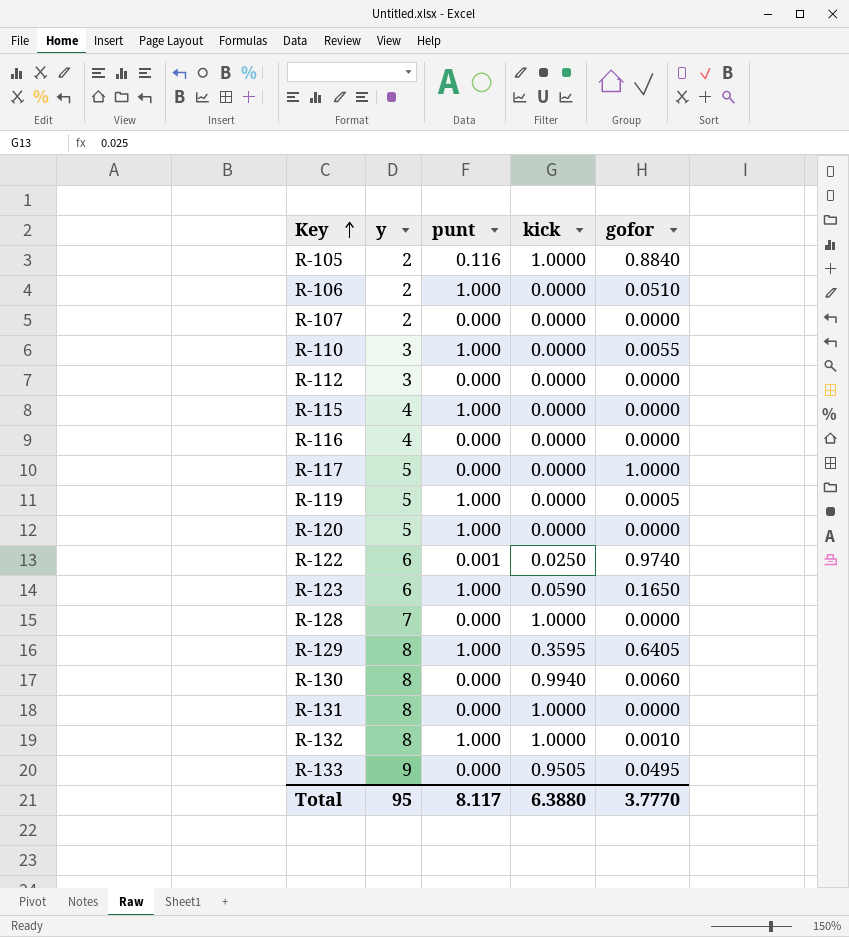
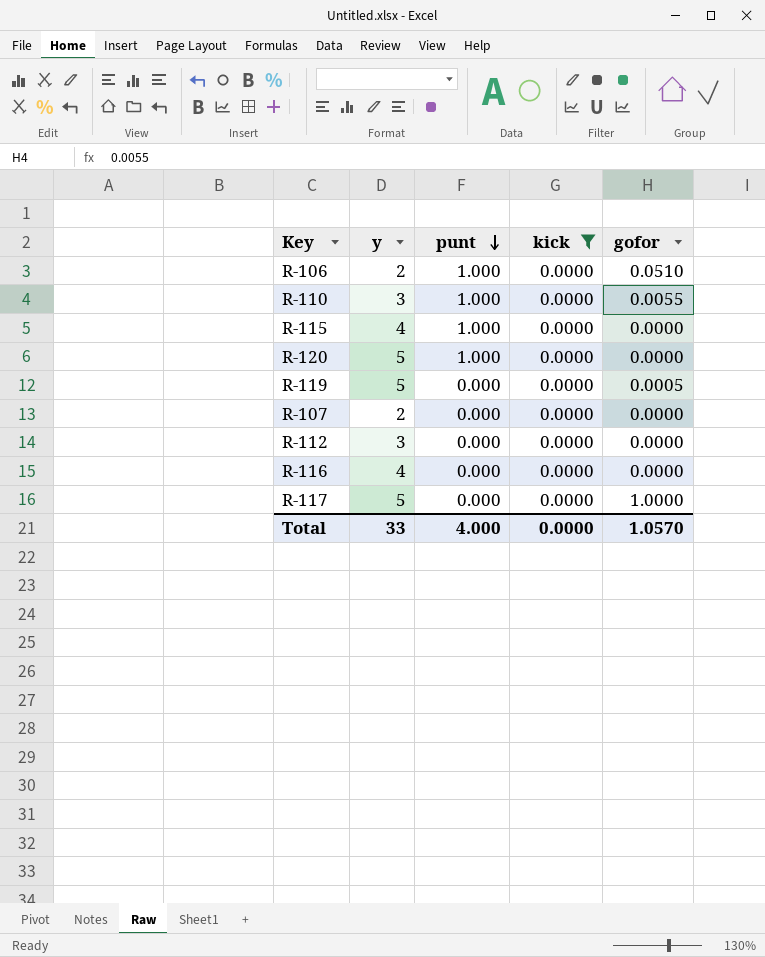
filter: none -> kick = 0.0000
row order: Key ascending -> punt descending
R-119 | punt: 1.000 -> 0.000
Total | y: 95 -> 33
Total | punt: 8.117 -> 4.000
Total | kick: 6.3880 -> 0.0000
Total | gofor: 3.7770 -> 1.0570

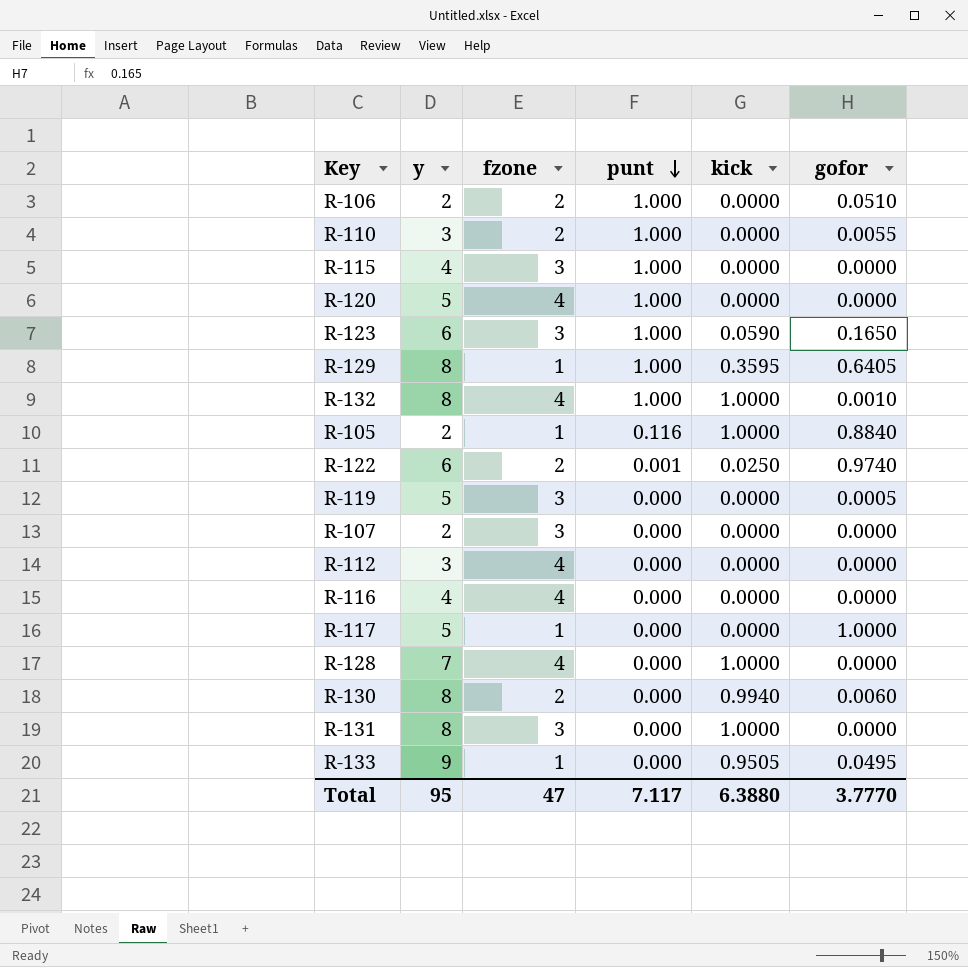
filter: kick = 0.0000 -> none
column fzone | position: none -> 3
Total | y: 33 -> 95
Total | punt: 4.000 -> 7.117
Total | kick: 0.0000 -> 6.3880
Total | gofor: 1.0570 -> 3.7770

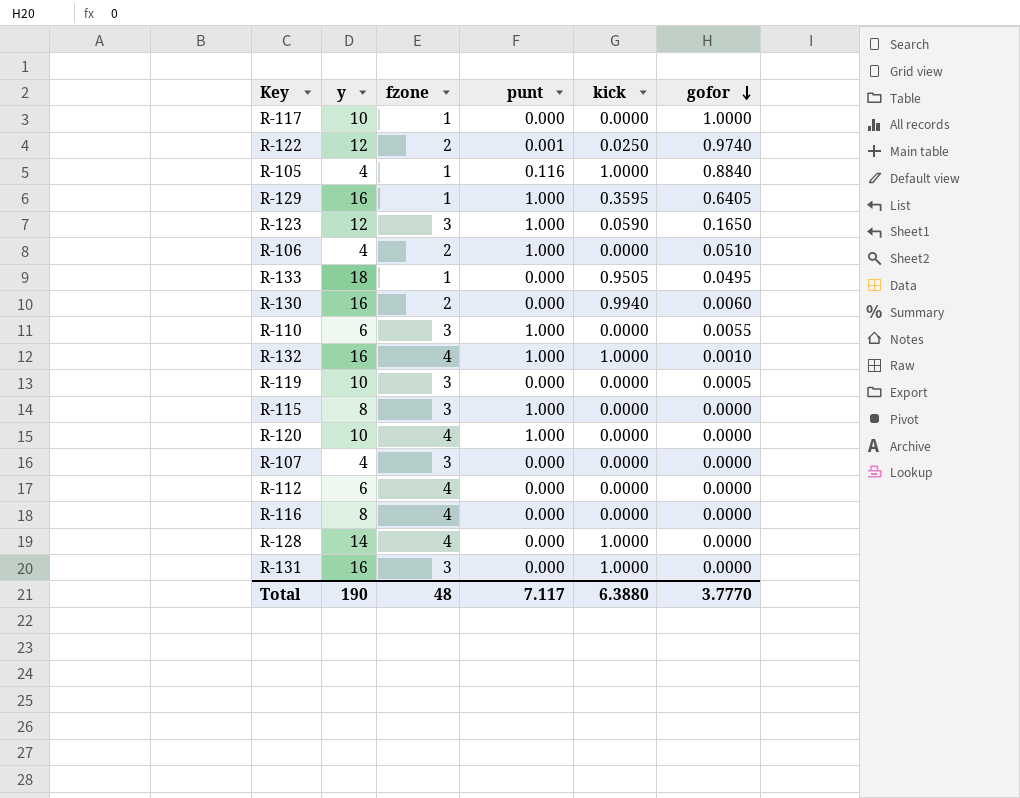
row order: punt descending -> gofor descending
R-117 | y: 5 -> 10
R-122 | y: 6 -> 12
R-105 | y: 2 -> 4
R-129 | y: 8 -> 16
R-123 | y: 6 -> 12
R-106 | y: 2 -> 4
R-133 | y: 9 -> 18
R-130 | y: 8 -> 16
R-110 | y: 3 -> 6
R-110 | fzone: 2 -> 3
R-132 | y: 8 -> 16
R-119 | y: 5 -> 10
R-115 | y: 4 -> 8
R-120 | y: 5 -> 10
R-107 | y: 2 -> 4
R-112 | y: 3 -> 6
R-116 | y: 4 -> 8
R-128 | y: 7 -> 14
R-131 | y: 8 -> 16
Total | y: 95 -> 190
Total | fzone: 47 -> 48

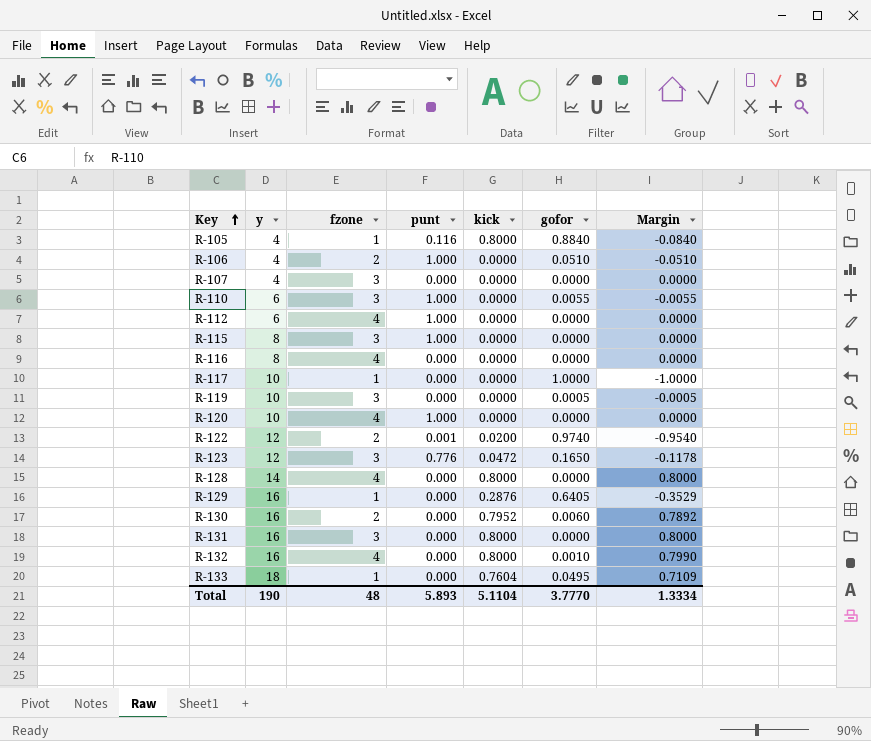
row order: gofor descending -> Key ascending
column Margin | formula: none -> [kick] - [gofor]
R-105 | kick: 1.0000 -> 0.8000
R-112 | punt: 0.000 -> 1.000
R-122 | kick: 0.0250 -> 0.0200
R-123 | punt: 1.000 -> 0.776
R-123 | kick: 0.0590 -> 0.0472
R-128 | kick: 1.0000 -> 0.8000
R-129 | punt: 1.000 -> 0.000
R-129 | kick: 0.3595 -> 0.2876
R-130 | kick: 0.9940 -> 0.7952
R-131 | kick: 1.0000 -> 0.8000
R-132 | punt: 1.000 -> 0.000
R-132 | kick: 1.0000 -> 0.8000
R-133 | kick: 0.9505 -> 0.7604
Total | punt: 7.117 -> 5.893
Total | kick: 6.3880 -> 5.1104

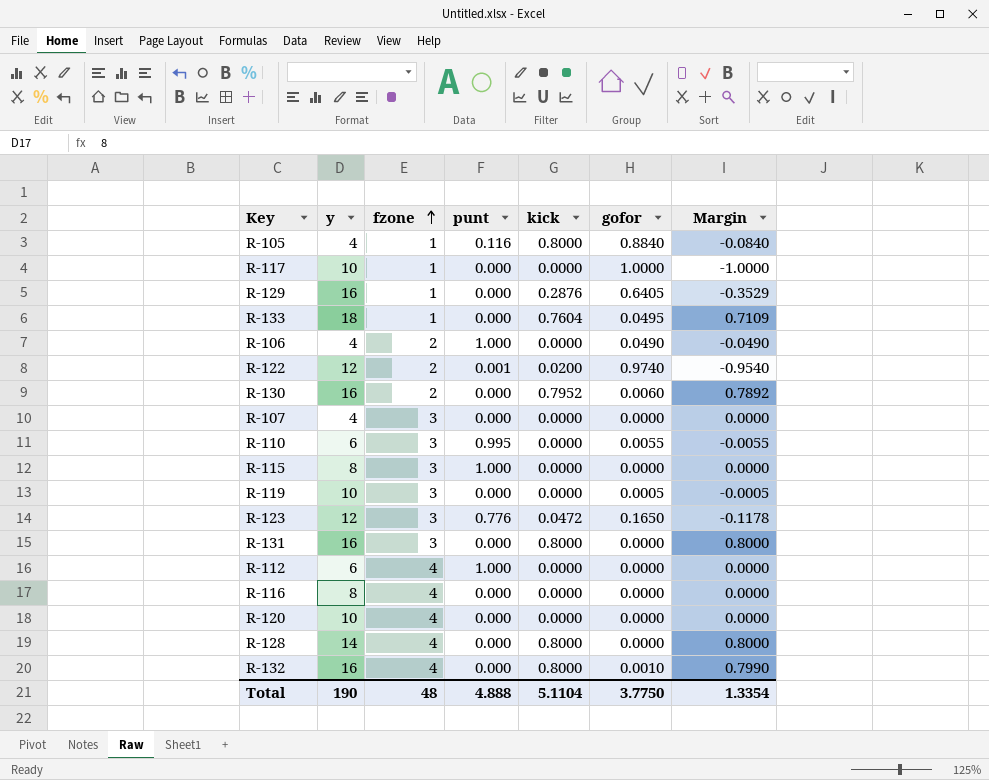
row order: Key ascending -> fzone ascending
R-106 | gofor: 0.0510 -> 0.0490
R-106 | Margin: -0.0510 -> -0.0490
R-110 | punt: 1.000 -> 0.995
R-120 | punt: 1.000 -> 0.000
Total | punt: 5.893 -> 4.888
Total | gofor: 3.7770 -> 3.7750
Total | Margin: 1.3334 -> 1.3354

